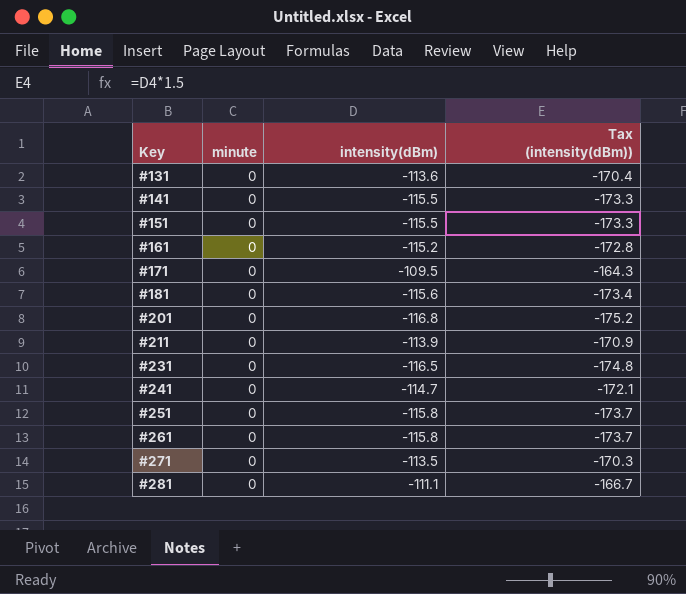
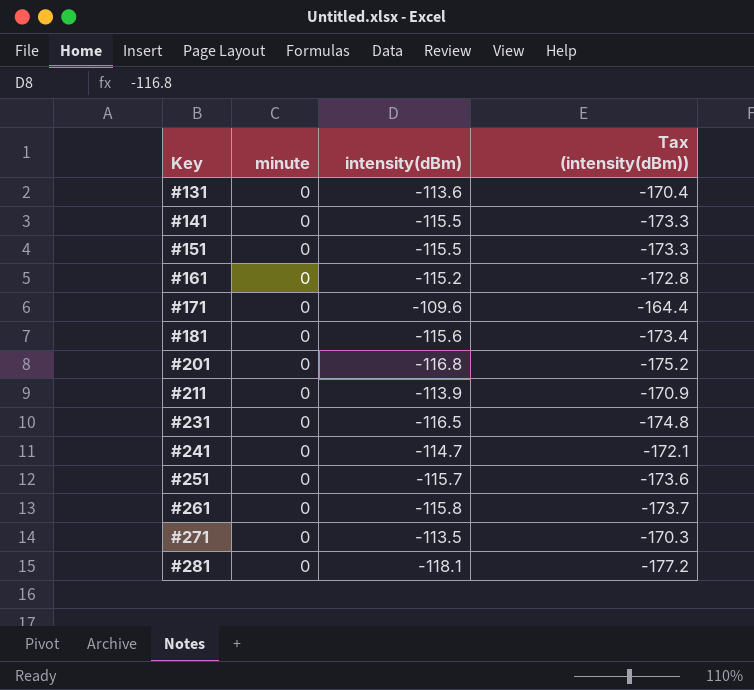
#171 | intensity(dBm): -109.5 -> -109.6
#171 | Tax (intensity(dBm)): -164.3 -> -164.4
#251 | intensity(dBm): -115.8 -> -115.7
#251 | Tax (intensity(dBm)): -173.7 -> -173.6
#281 | intensity(dBm): -111.1 -> -118.1
#281 | Tax (intensity(dBm)): -166.7 -> -177.2

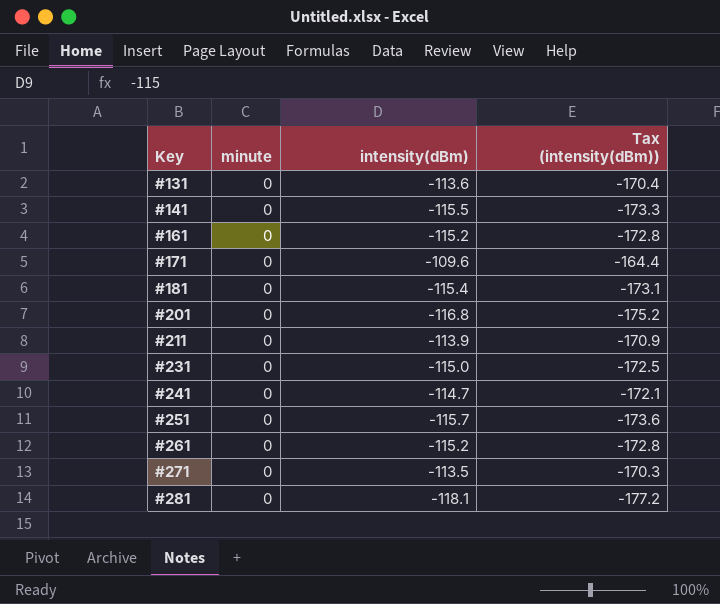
row #151: 0 | -115.5 | -173.3 -> none
#181 | intensity(dBm): -115.6 -> -115.4
#181 | Tax (intensity(dBm)): -173.4 -> -173.1
#231 | intensity(dBm): -116.5 -> -115.0
#231 | Tax (intensity(dBm)): -174.8 -> -172.5
#261 | intensity(dBm): -115.8 -> -115.2
#261 | Tax (intensity(dBm)): -173.7 -> -172.8

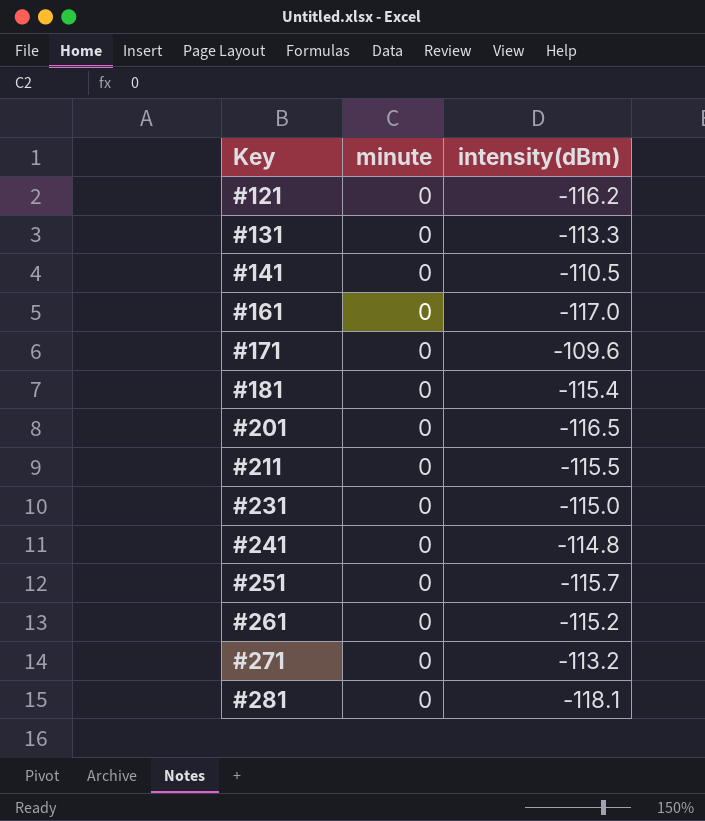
column Tax (intensity(dBm)) | formula: [intensity(dBm)] * 1.5 -> none
row #121: none -> 0 | -116.2
#131 | intensity(dBm): -113.6 -> -113.3
#141 | intensity(dBm): -115.5 -> -110.5
#161 | intensity(dBm): -115.2 -> -117.0
#201 | intensity(dBm): -116.8 -> -116.5
#211 | intensity(dBm): -113.9 -> -115.5
#241 | intensity(dBm): -114.7 -> -114.8
#271 | intensity(dBm): -113.5 -> -113.2

